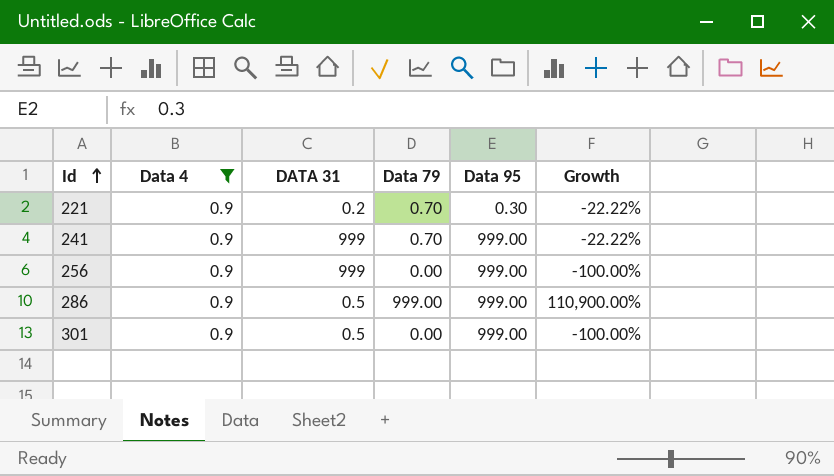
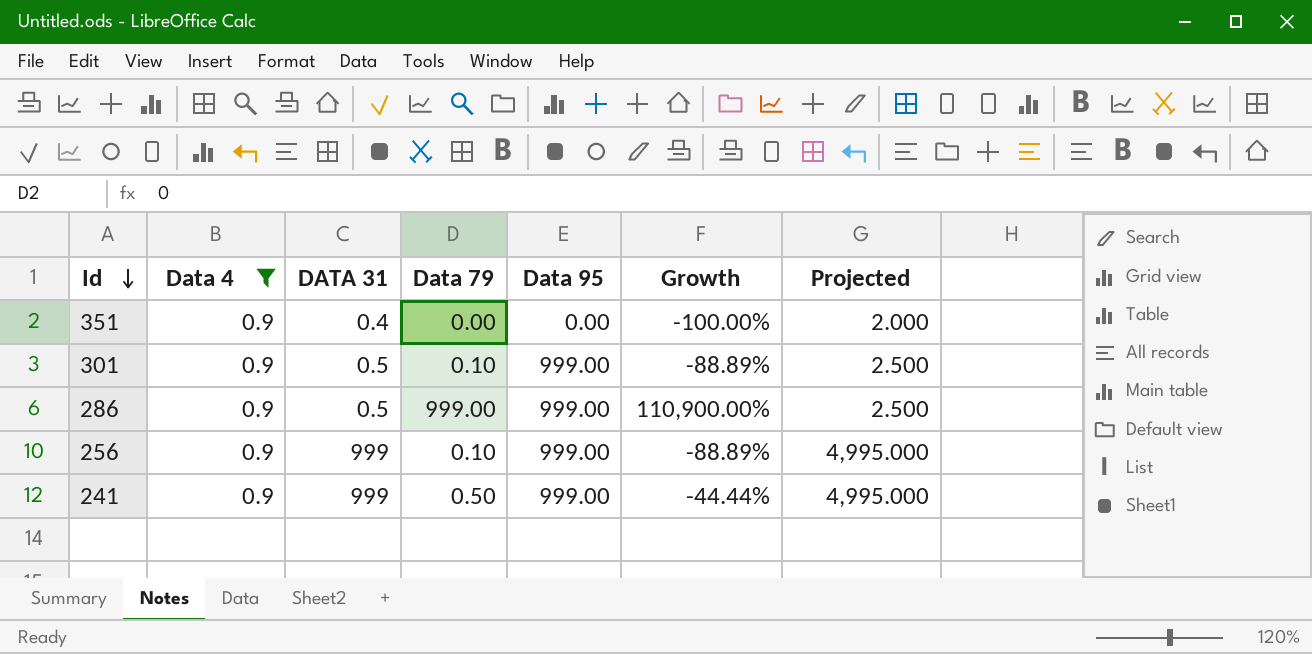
row order: Id ascending -> Id descending
column Projected | formula: none -> [DATA 31] * 5
row 221: 0.9 | 0.2 | 0.70 | 0.30 | -22.22% -> none
row 351: none -> 0.9 | 0.4 | 0.00 | 0.00 | -100.00% | 2.000
301 | Data 79: 0.00 -> 0.10
301 | Growth: -100.00% -> -88.89%
256 | Data 79: 0.00 -> 0.10
256 | Growth: -100.00% -> -88.89%
241 | Data 79: 0.70 -> 0.50
241 | Growth: -22.22% -> -44.44%

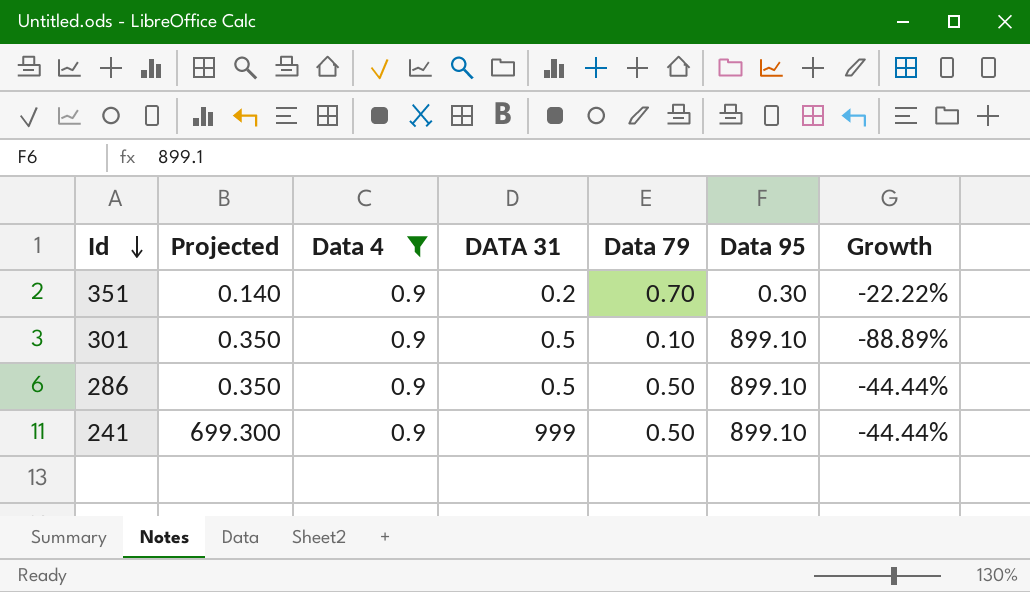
column Projected | formula: [DATA 31] * 5 -> [DATA 31] * 0.7
column Projected | position: 7 -> 2
row 256: 0.9 | 999 | 0.10 | 999.00 | -88.89% | 4,995.000 -> none
351 | DATA 31: 0.4 -> 0.2
351 | Data 79: 0.00 -> 0.70
351 | Data 95: 0.00 -> 0.30
351 | Growth: -100.00% -> -22.22%
301 | Data 95: 999.00 -> 899.10
286 | Data 79: 999.00 -> 0.50
286 | Data 95: 999.00 -> 899.10
286 | Growth: 110,900.00% -> -44.44%
241 | Data 95: 999.00 -> 899.10

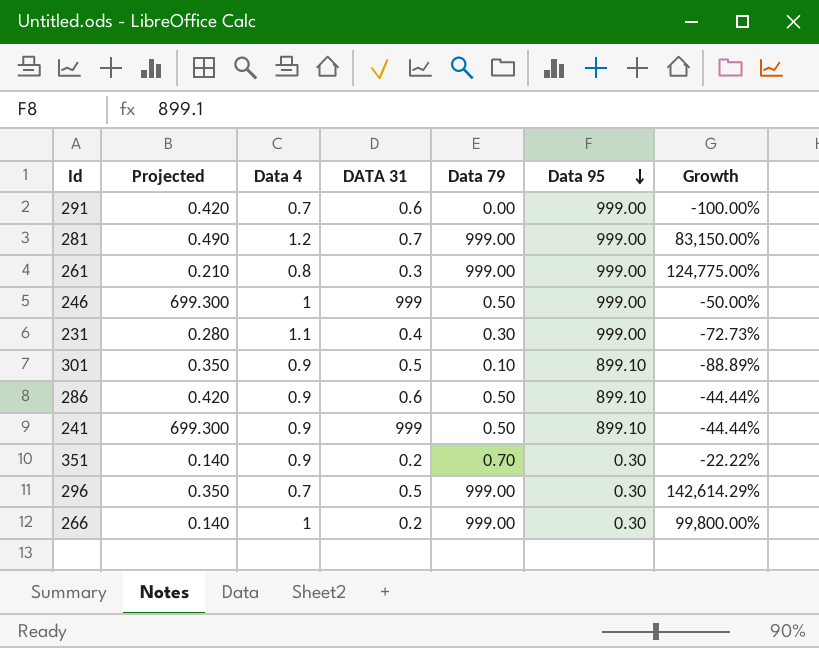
filter: Data 4 = 0.9 -> none
row order: Id descending -> Data 95 descending
286 | Projected: 0.350 -> 0.420
286 | DATA 31: 0.5 -> 0.6

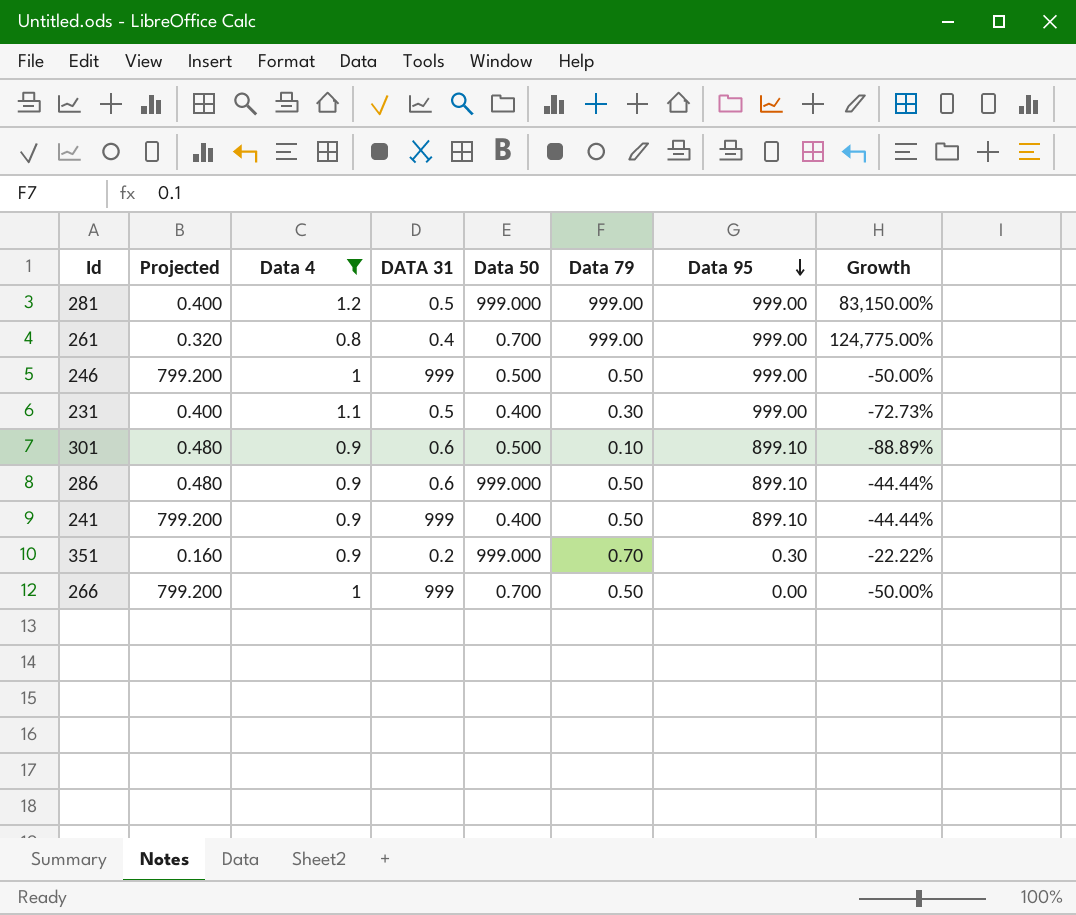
filter: none -> Data 4 != 0.7
column Projected | formula: [DATA 31] * 0.7 -> [DATA 31] * 0.8
column Data 50 | position: none -> 5
281 | DATA 31: 0.7 -> 0.5
261 | DATA 31: 0.3 -> 0.4
231 | DATA 31: 0.4 -> 0.5
301 | DATA 31: 0.5 -> 0.6
266 | DATA 31: 0.2 -> 999
266 | Data 79: 999.00 -> 0.50
266 | Data 95: 0.30 -> 0.00
266 | Growth: 99,800.00% -> -50.00%

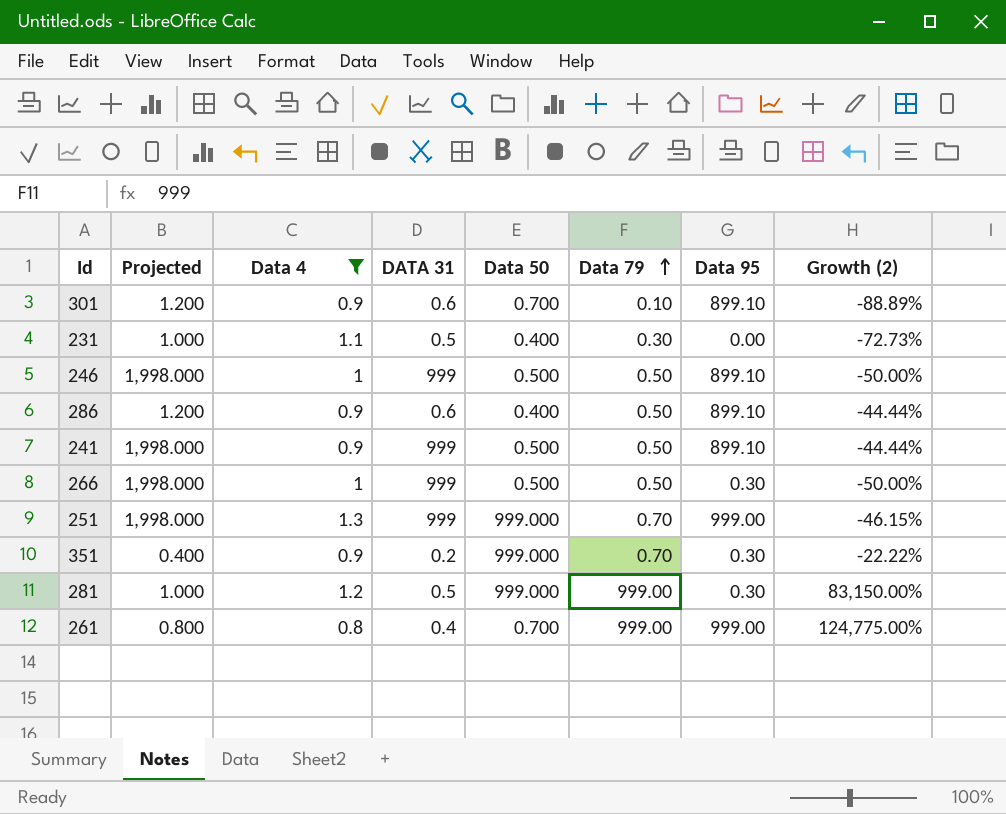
row order: Data 95 descending -> Data 79 ascending
column Projected | formula: [DATA 31] * 0.8 -> [DATA 31] * 2
column name: Growth -> Growth (2)
301 | Data 50: 0.500 -> 0.700
231 | Data 95: 999.00 -> 0.00
246 | Data 95: 999.00 -> 899.10
286 | Data 50: 999.000 -> 0.400
241 | Data 50: 0.400 -> 0.500
266 | Data 50: 0.700 -> 0.500
266 | Data 95: 0.00 -> 0.30
row 251: none -> 1,998.000 | 1.3 | 999 | 999.000 | 0.70 | 999.00 | -46.15%
281 | Data 95: 999.00 -> 0.30

